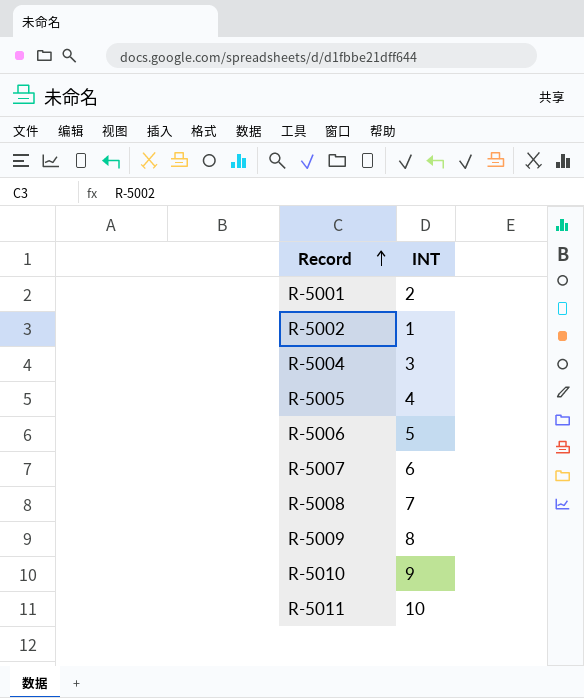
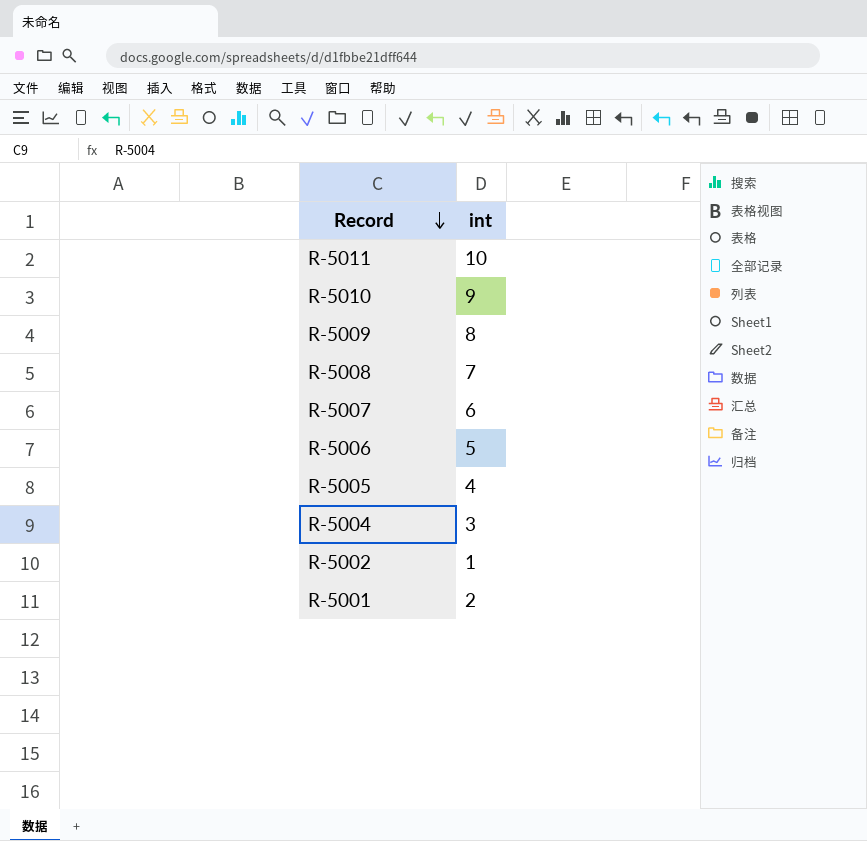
row order: Record ascending -> Record descending
column name: INT -> int

